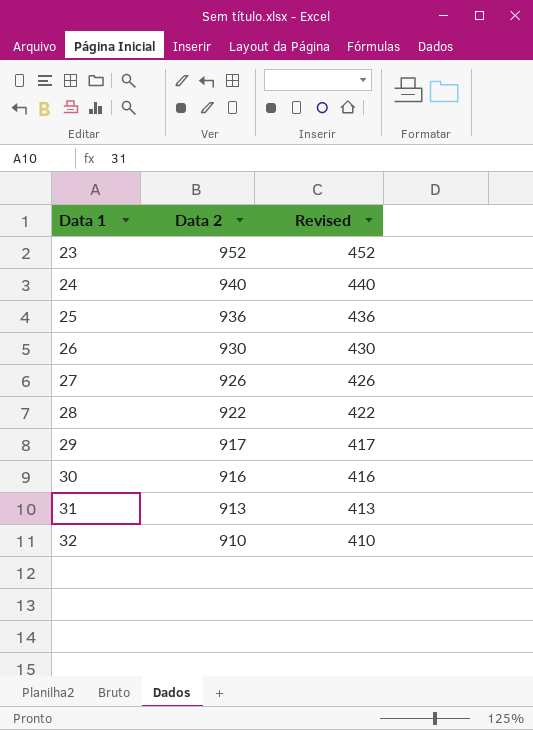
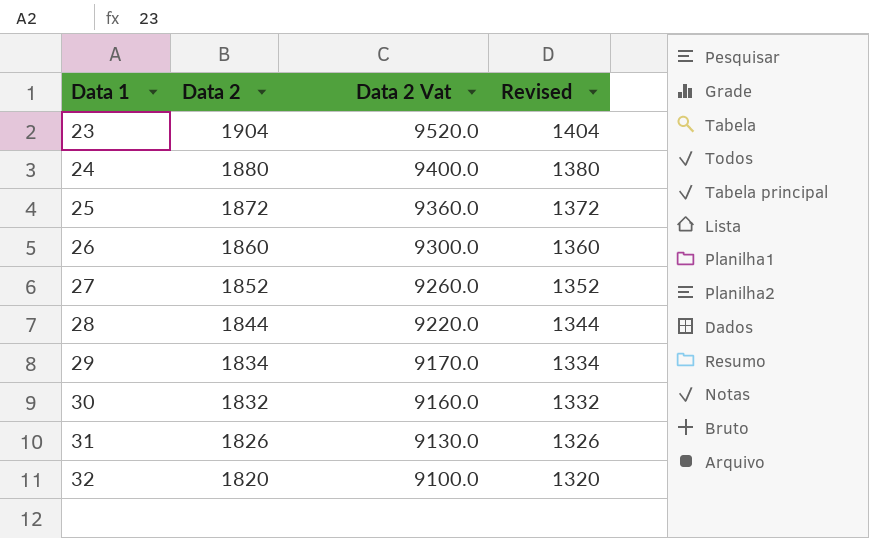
column Data 2 Vat | formula: none -> [Data 2] * 5
23 | Data 2: 952 -> 1904
23 | Revised: 452 -> 1404
24 | Data 2: 940 -> 1880
24 | Revised: 440 -> 1380
25 | Data 2: 936 -> 1872
25 | Revised: 436 -> 1372
26 | Data 2: 930 -> 1860
26 | Revised: 430 -> 1360
27 | Data 2: 926 -> 1852
27 | Revised: 426 -> 1352
28 | Data 2: 922 -> 1844
28 | Revised: 422 -> 1344
29 | Data 2: 917 -> 1834
29 | Revised: 417 -> 1334
30 | Data 2: 916 -> 1832
30 | Revised: 416 -> 1332
31 | Data 2: 913 -> 1826
31 | Revised: 413 -> 1326
32 | Data 2: 910 -> 1820
32 | Revised: 410 -> 1320

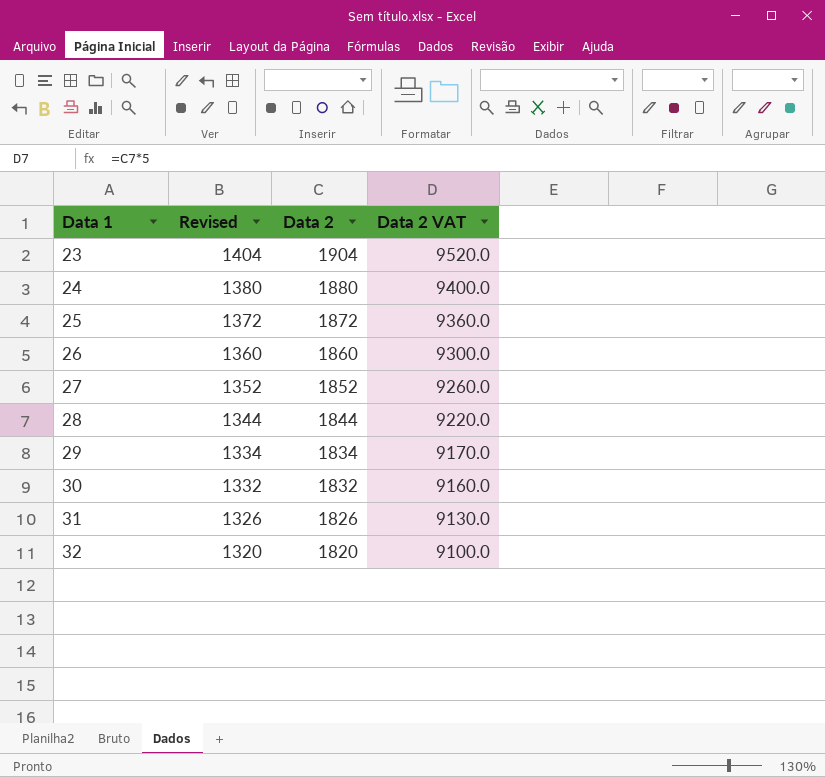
column Revised | position: 4 -> 2
column name: Data 2 Vat -> Data 2 VAT

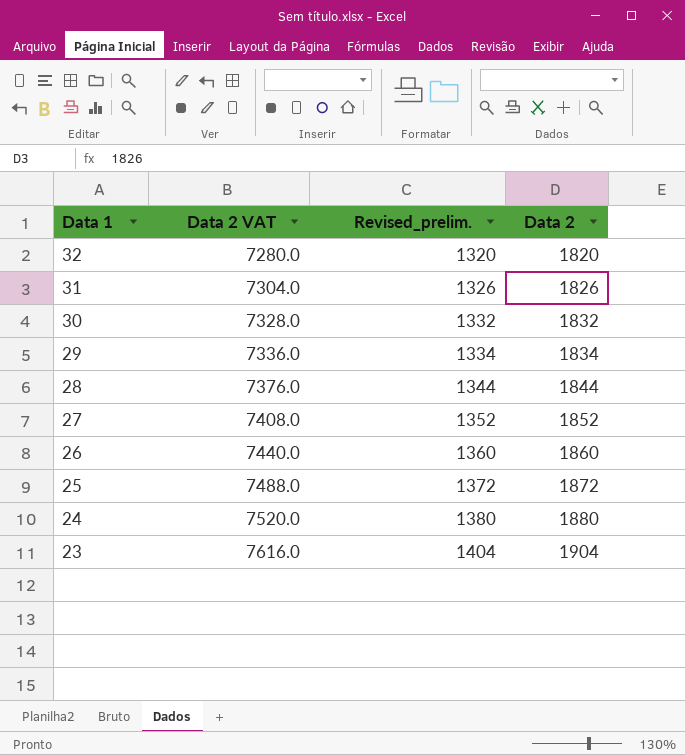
row order: Data 1 ascending -> Data 1 descending
column Data 2 VAT | formula: [Data 2] * 5 -> [Data 2] * 4
column Data 2 VAT | position: 4 -> 2
column name: Revised -> Revised_prelim.

